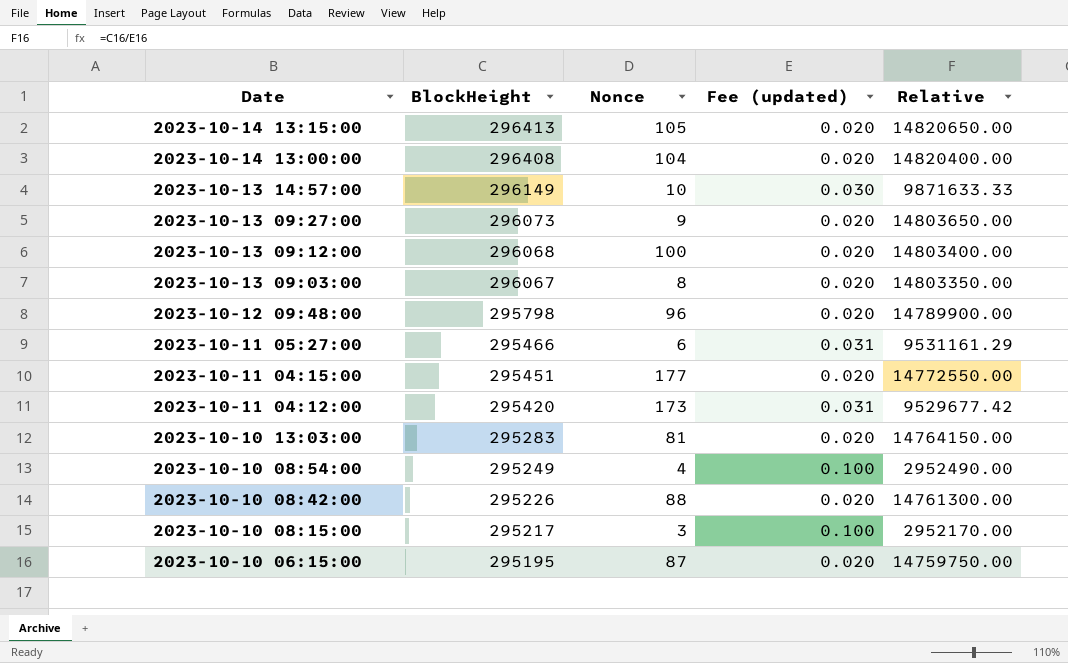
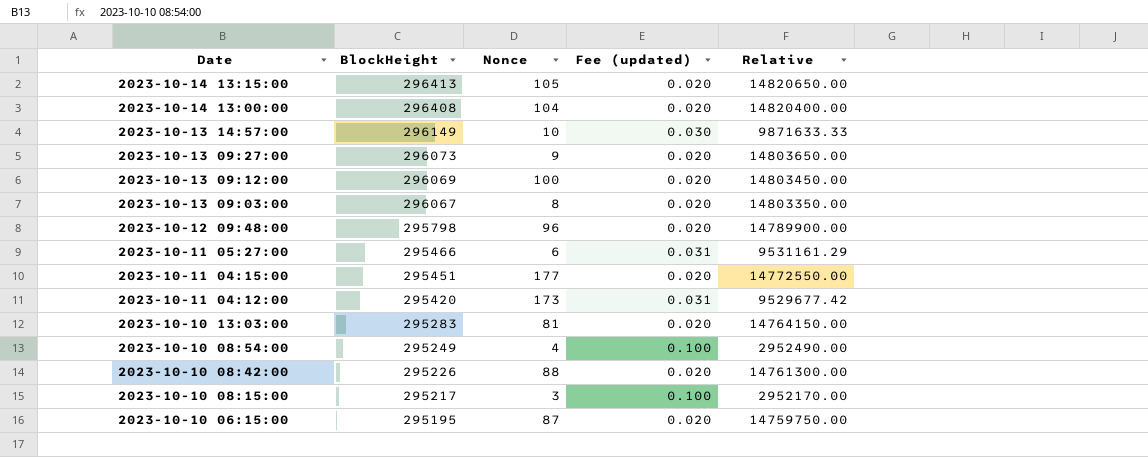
2023-10-13 09:12:00 | BlockHeight: 296068 -> 296069
2023-10-13 09:12:00 | Relative: 14803400.00 -> 14803450.00

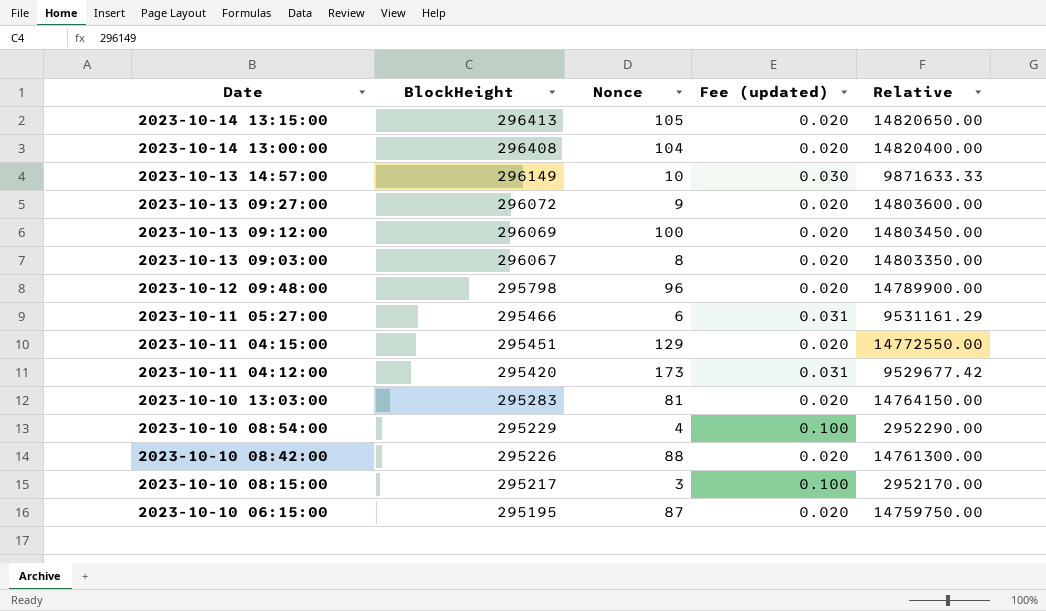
2023-10-13 09:27:00 | BlockHeight: 296073 -> 296072
2023-10-13 09:27:00 | Relative: 14803650.00 -> 14803600.00
2023-10-11 04:15:00 | Nonce: 177 -> 129
2023-10-10 08:54:00 | BlockHeight: 295249 -> 295229
2023-10-10 08:54:00 | Relative: 2952490.00 -> 2952290.00

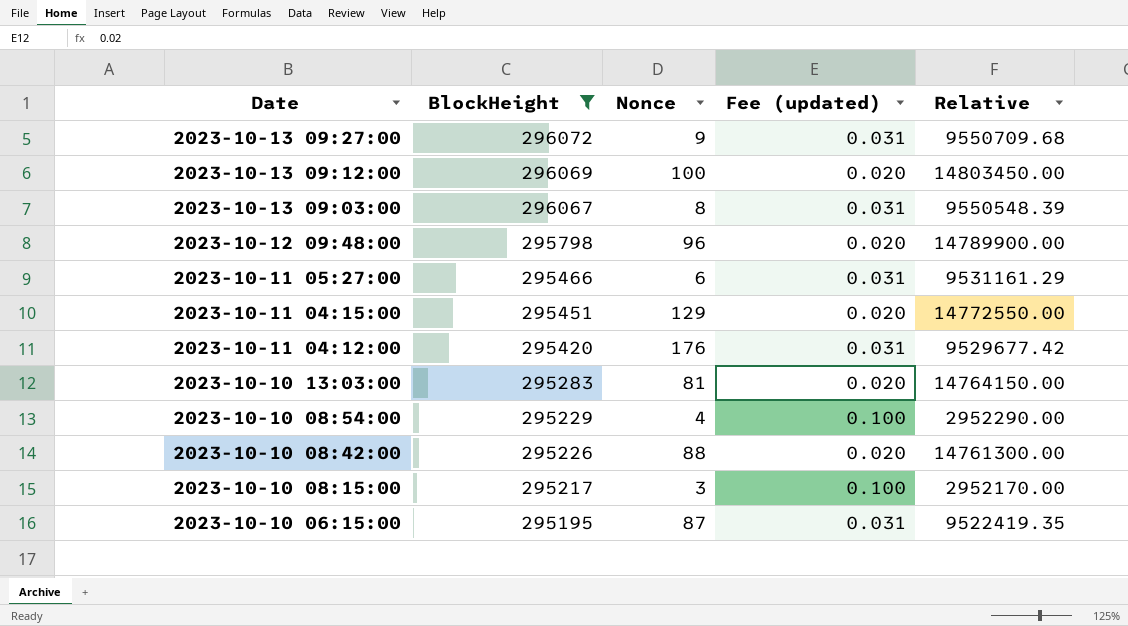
filter: none -> BlockHeight <= 296072
2023-10-13 09:27:00 | Fee (updated): 0.020 -> 0.031
2023-10-13 09:27:00 | Relative: 14803600.00 -> 9550709.68
2023-10-13 09:03:00 | Fee (updated): 0.020 -> 0.031
2023-10-13 09:03:00 | Relative: 14803350.00 -> 9550548.39
2023-10-11 04:12:00 | Nonce: 173 -> 176
2023-10-10 06:15:00 | Fee (updated): 0.020 -> 0.031
2023-10-10 06:15:00 | Relative: 14759750.00 -> 9522419.35

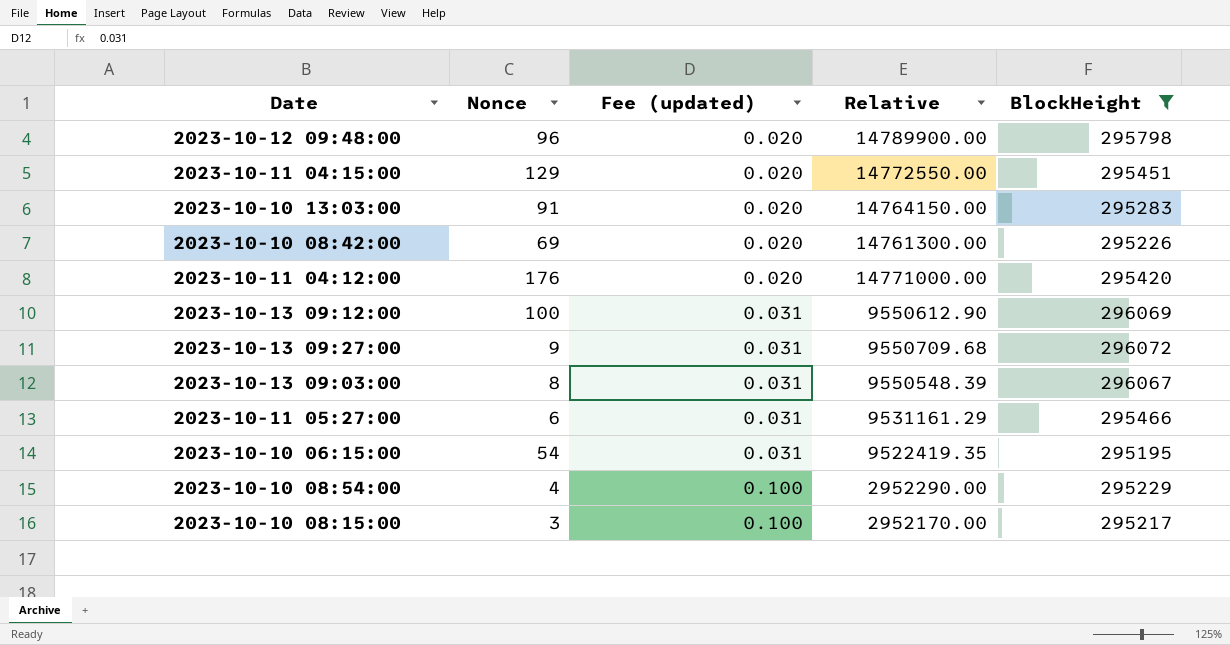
row order: Date descending -> Fee (updated) ascending
column BlockHeight | position: 2 -> 5
2023-10-10 13:03:00 | Nonce: 81 -> 91
2023-10-10 08:42:00 | Nonce: 88 -> 69
2023-10-11 04:12:00 | Fee (updated): 0.031 -> 0.020
2023-10-11 04:12:00 | Relative: 9529677.42 -> 14771000.00
2023-10-13 09:12:00 | Fee (updated): 0.020 -> 0.031
2023-10-13 09:12:00 | Relative: 14803450.00 -> 9550612.90
2023-10-10 06:15:00 | Nonce: 87 -> 54

